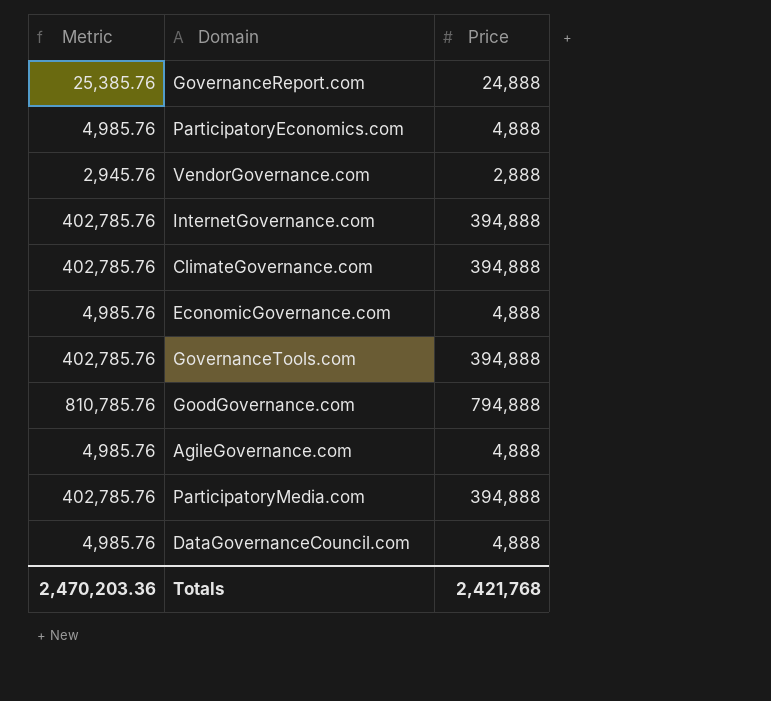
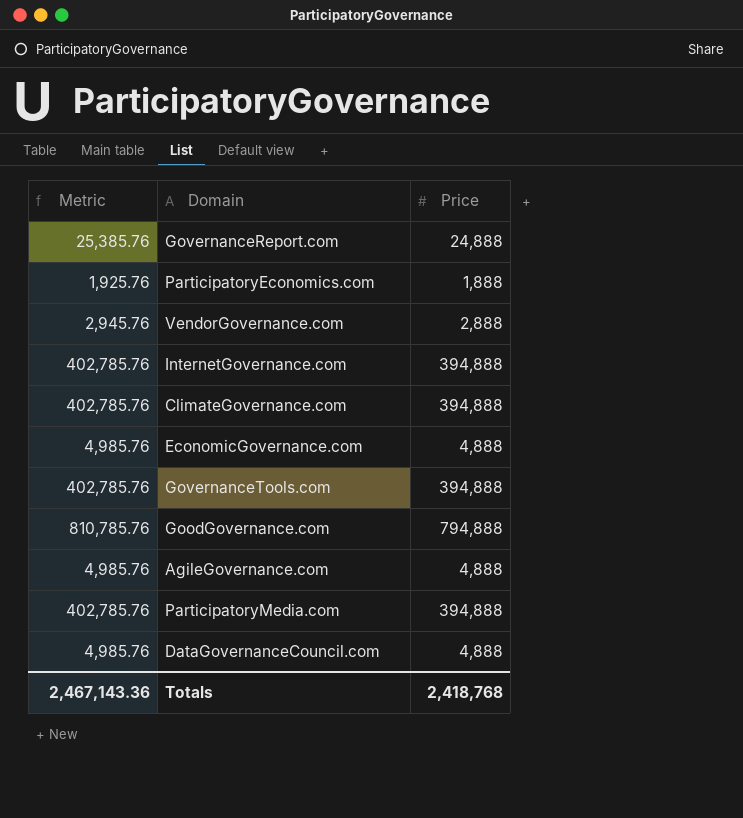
ParticipatoryEconomics.com | Metric: 4,985.76 -> 1,925.76
ParticipatoryEconomics.com | Price: 4,888 -> 1,888
Totals | Metric: 2,470,203.36 -> 2,467,143.36
Totals | Price: 2,421,768 -> 2,418,768

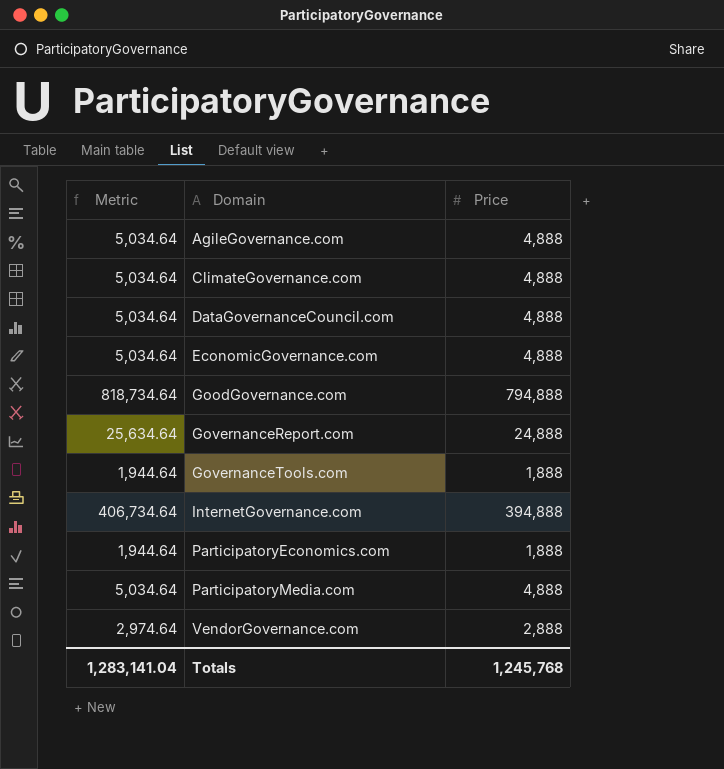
row order: none -> Domain ascending
column Metric | formula: [Price] * 1.02 -> [Price] * 1.03
ClimateGovernance.com | Price: 394,888 -> 4,888
GovernanceTools.com | Price: 394,888 -> 1,888
ParticipatoryMedia.com | Price: 394,888 -> 4,888
Totals | Metric: 2,467,143.36 -> 1,283,141.04
Totals | Price: 2,418,768 -> 1,245,768

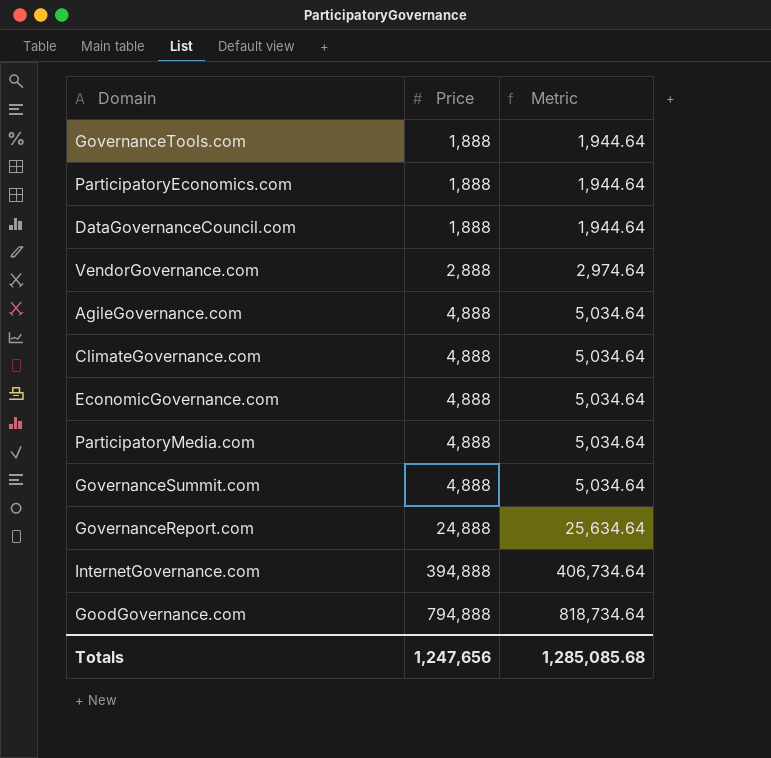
row order: Domain ascending -> Price ascending
column Metric | position: 1 -> 3
DataGovernanceCouncil.com | Price: 4,888 -> 1,888
DataGovernanceCouncil.com | Metric: 5,034.64 -> 1,944.64
row GovernanceSummit.com: none -> 4,888 | 5,034.64
Totals | Price: 1,245,768 -> 1,247,656
Totals | Metric: 1,283,141.04 -> 1,285,085.68

